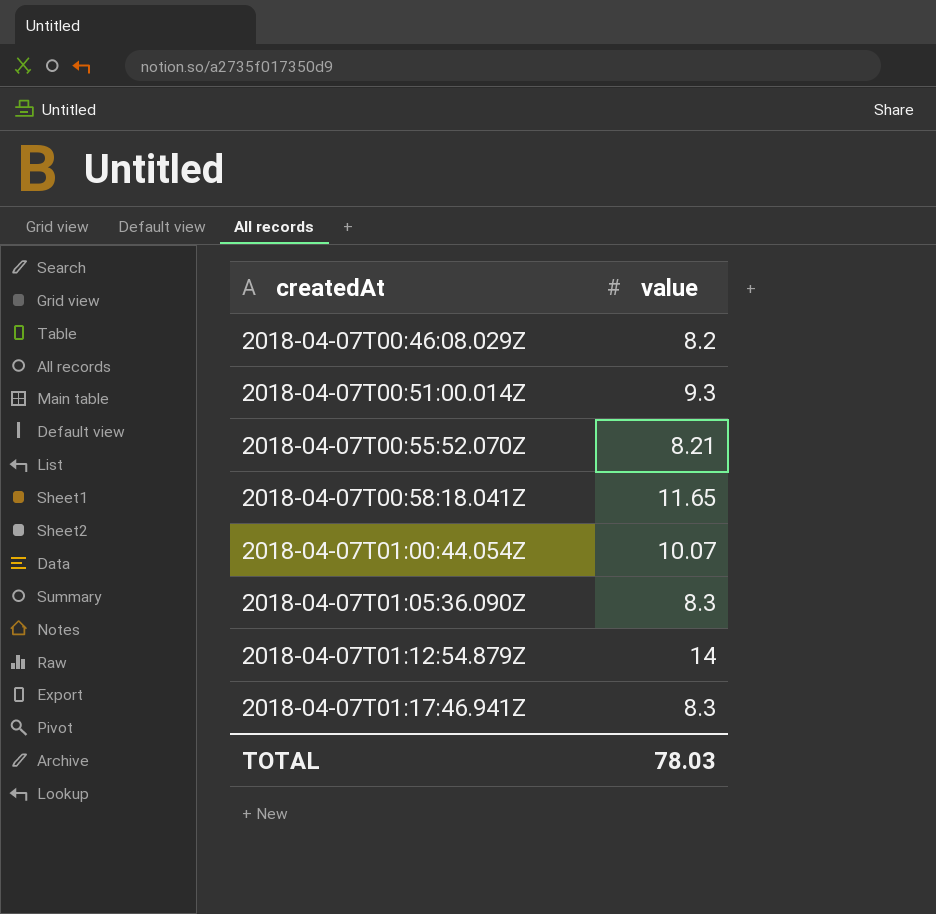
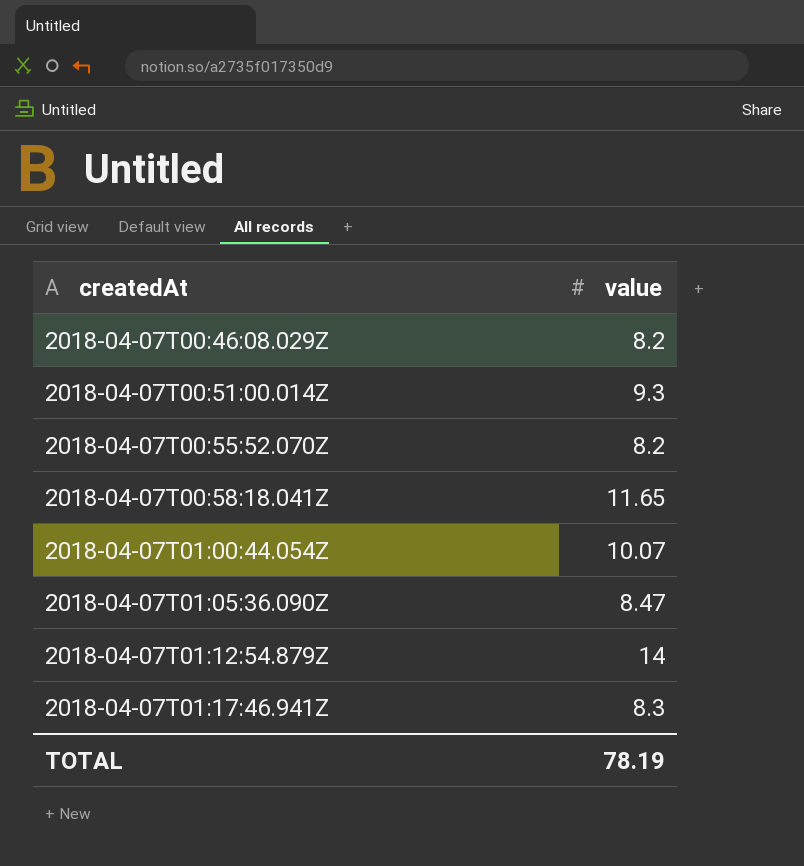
2018-04-07T00:55:52.070Z | value: 8.21 -> 8.2
2018-04-07T01:05:36.090Z | value: 8.3 -> 8.47
TOTAL | value: 78.03 -> 78.19

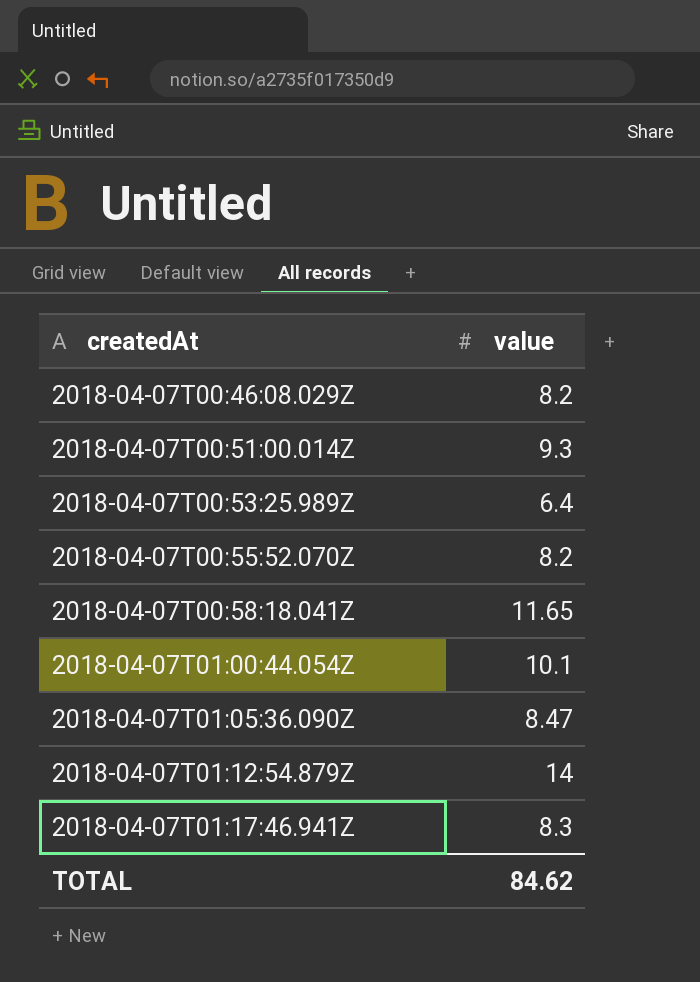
row 2018-04-07T00:53:25.989Z: none -> 6.4
2018-04-07T01:00:44.054Z | value: 10.07 -> 10.1
TOTAL | value: 78.19 -> 84.62

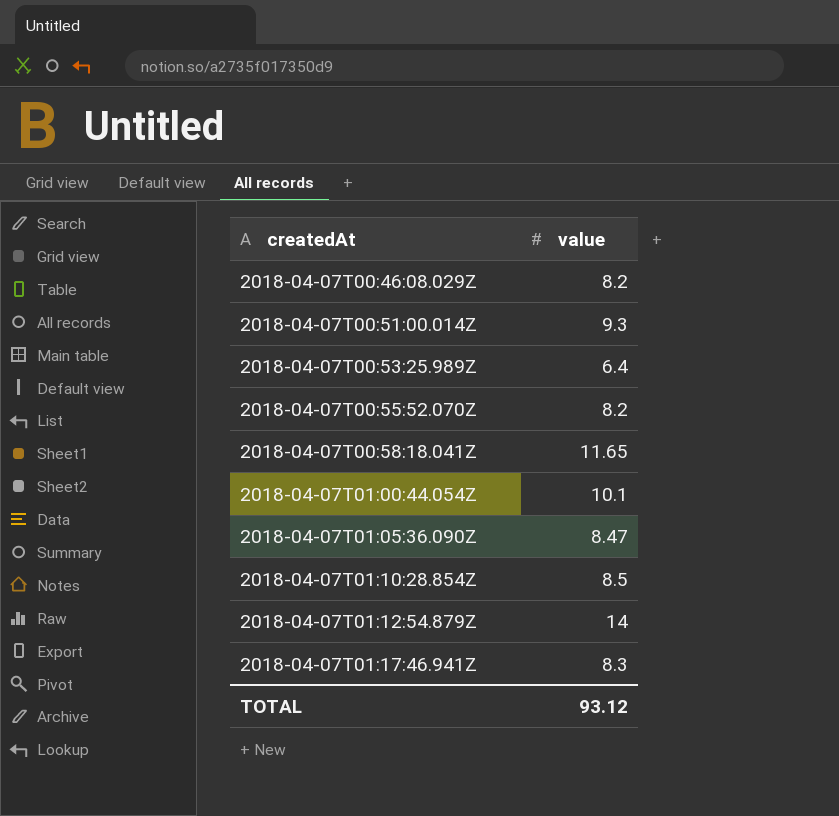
row 2018-04-07T01:10:28.854Z: none -> 8.5
TOTAL | value: 84.62 -> 93.12

